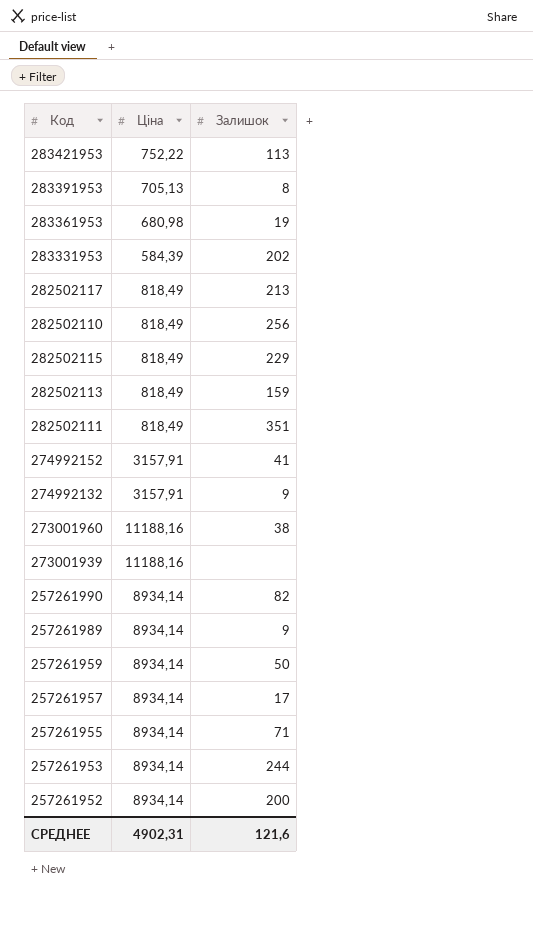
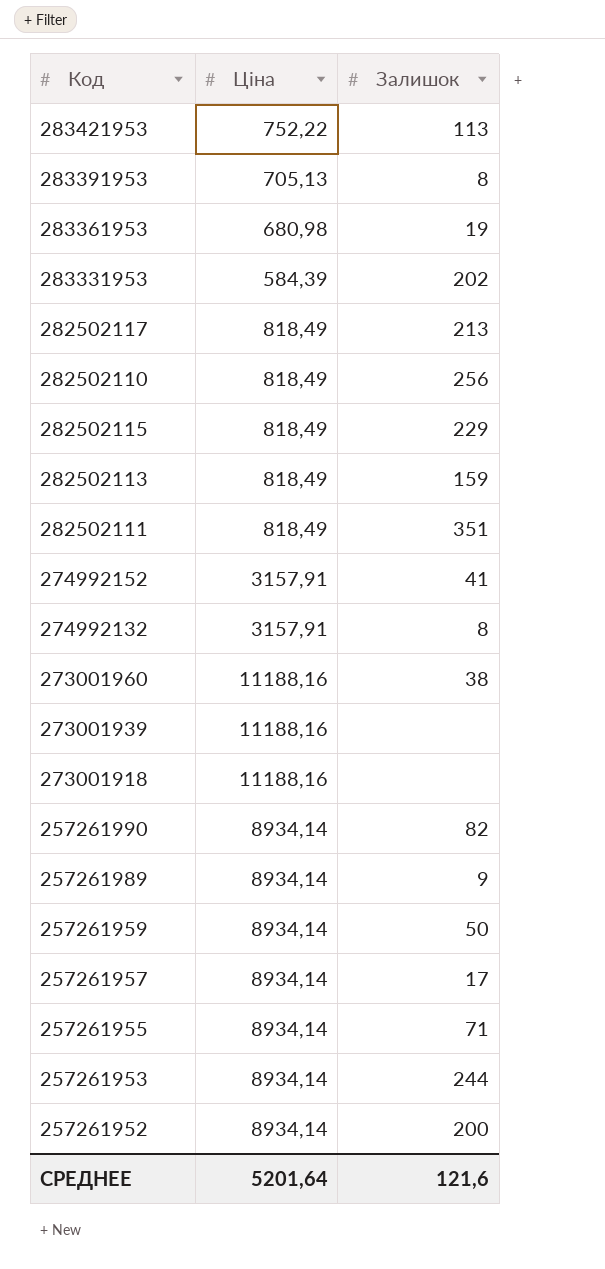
274992132 | Залишок: 9 -> 8
row 273001918: none -> 11188,16 | none
СРЕДНЕЕ | Ціна: 4902,31 -> 5201,64

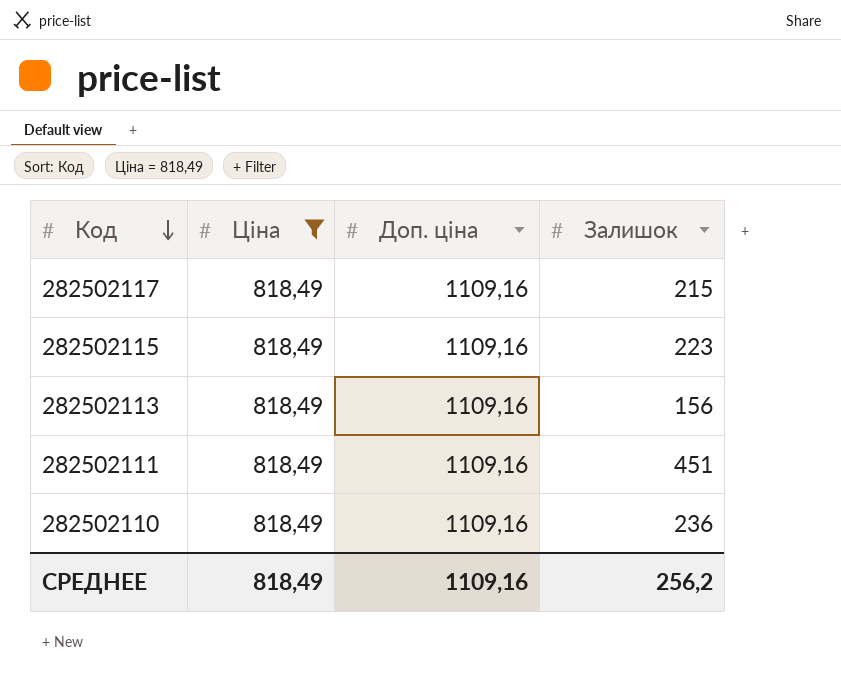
filter: none -> Ціна = 818,49
row order: none -> Код descending
column Доп. ціна | position: none -> 3
282502117 | Залишок: 213 -> 215
282502115 | Залишок: 229 -> 223
282502113 | Залишок: 159 -> 156
282502111 | Залишок: 351 -> 451
282502110 | Залишок: 256 -> 236
СРЕДНЕЕ | Ціна: 5201,64 -> 818,49
СРЕДНЕЕ | Залишок: 121,6 -> 256,2

